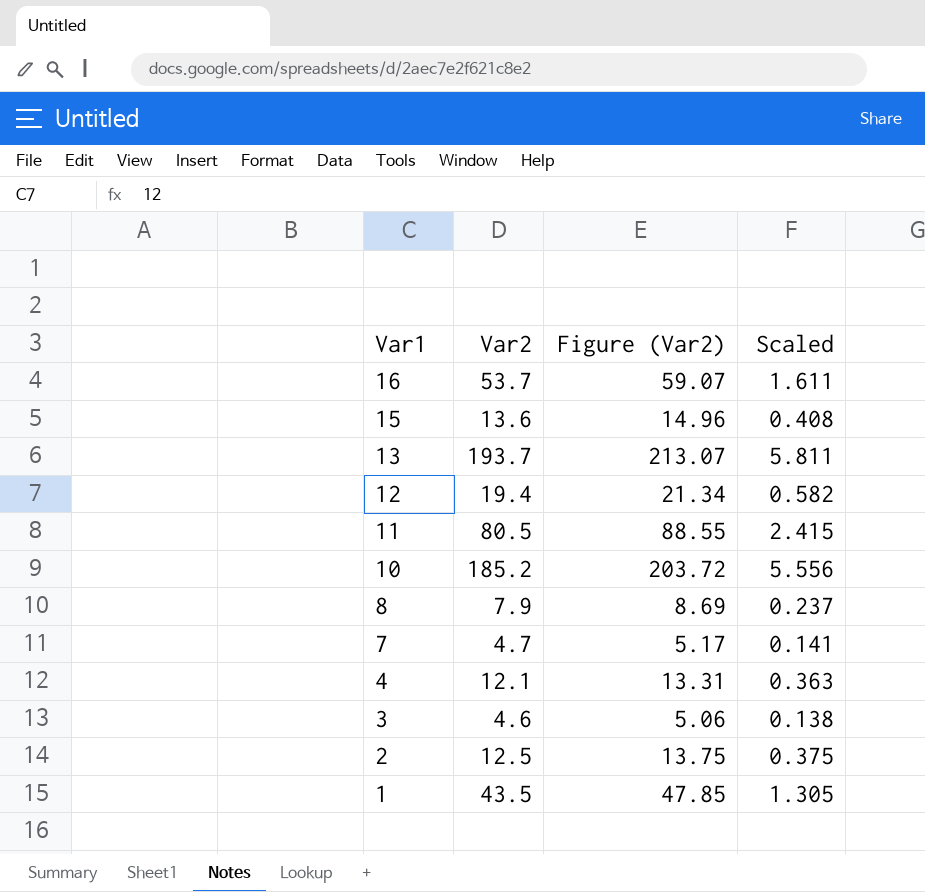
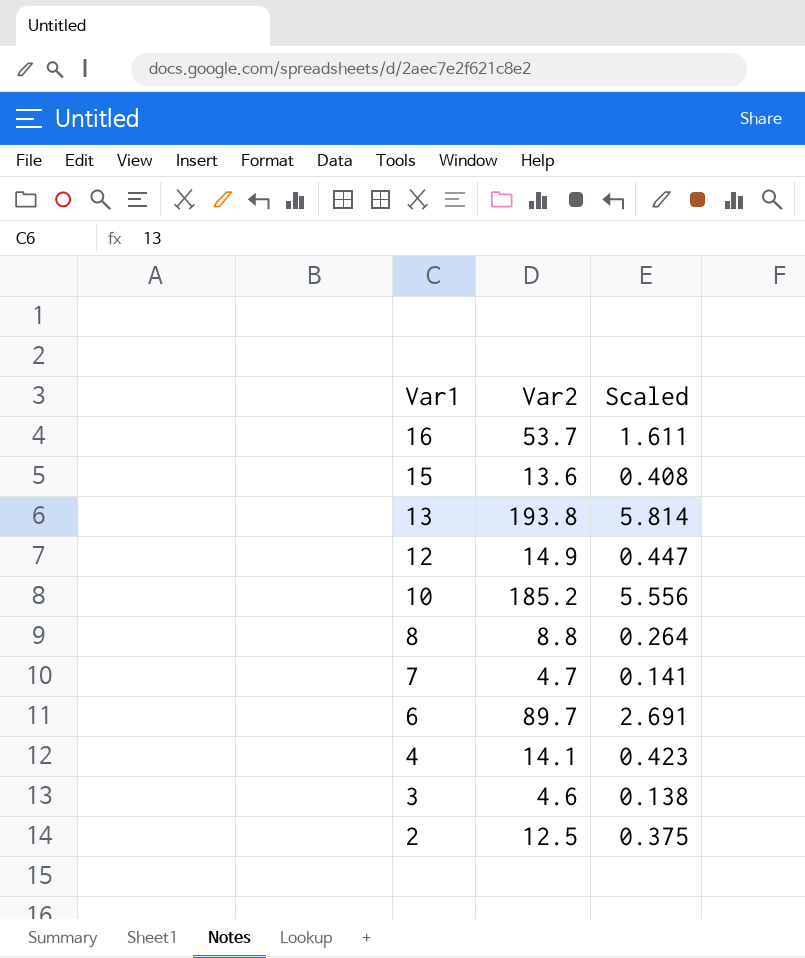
column Figure (Var2) | formula: [Var2] * 1.1 -> none
row 11: 80.5 | 88.55 | 2.415 -> none
row 1: 43.5 | 47.85 | 1.305 -> none
13 | Var2: 193.7 -> 193.8
13 | Scaled: 5.811 -> 5.814
12 | Var2: 19.4 -> 14.9
12 | Scaled: 0.582 -> 0.447
8 | Var2: 7.9 -> 8.8
8 | Scaled: 0.237 -> 0.264
row 6: none -> 89.7 | 2.691
4 | Var2: 12.1 -> 14.1
4 | Scaled: 0.363 -> 0.423

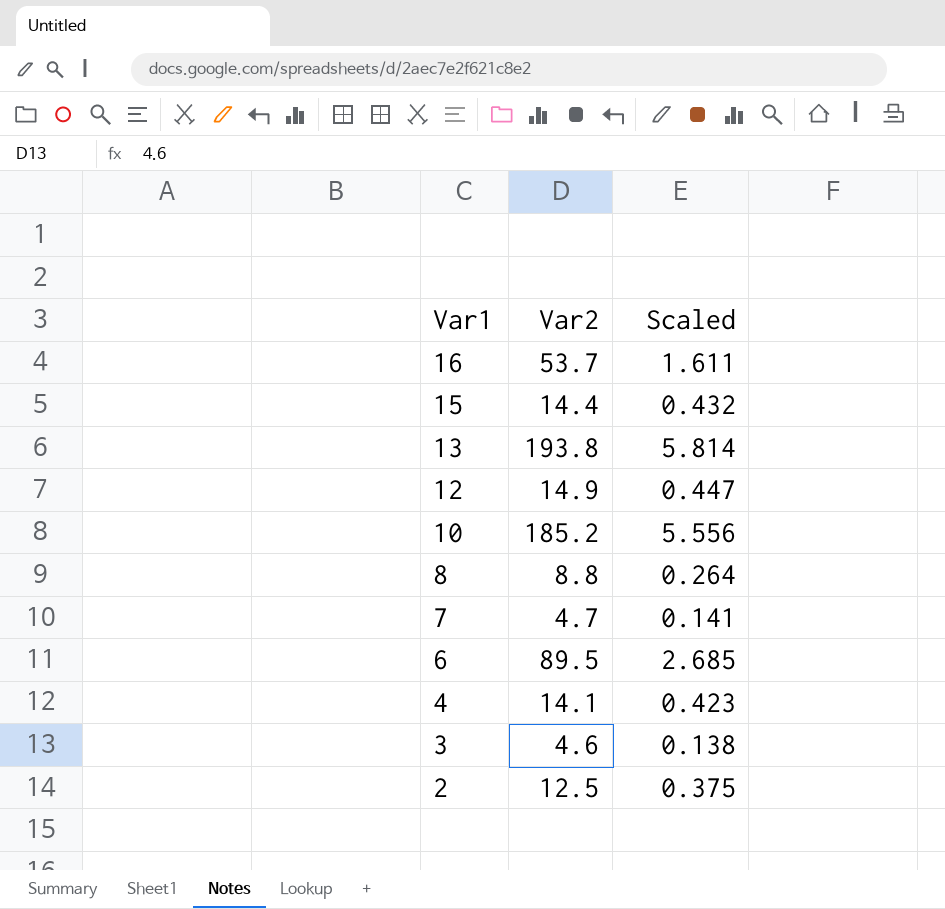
15 | Var2: 13.6 -> 14.4
15 | Scaled: 0.408 -> 0.432
6 | Var2: 89.7 -> 89.5
6 | Scaled: 2.691 -> 2.685

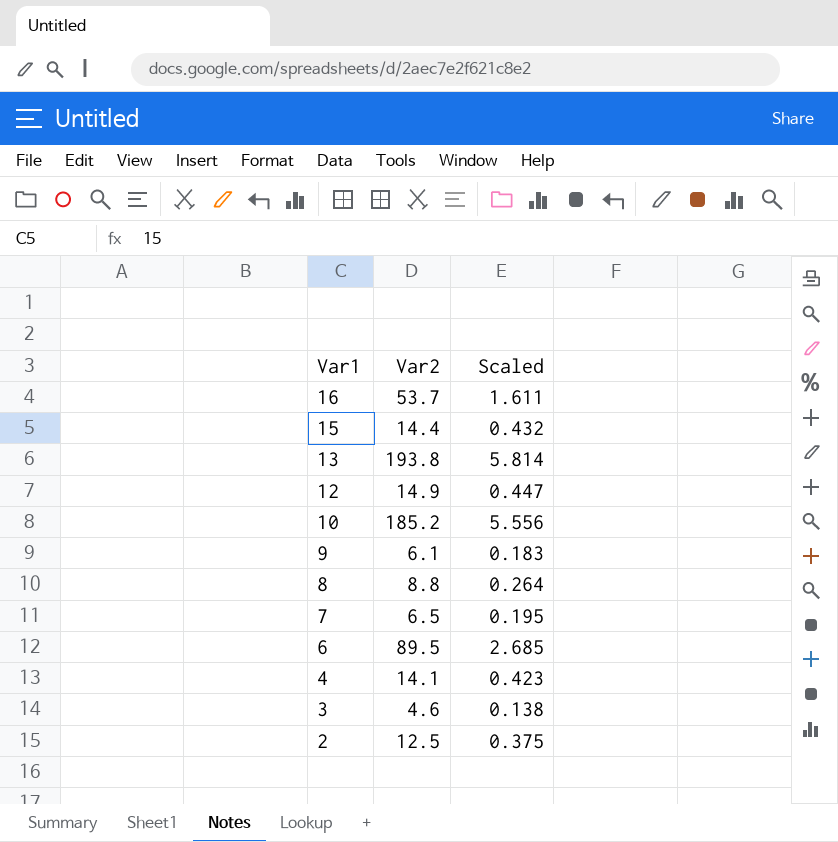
row 9: none -> 6.1 | 0.183
7 | Var2: 4.7 -> 6.5
7 | Scaled: 0.141 -> 0.195

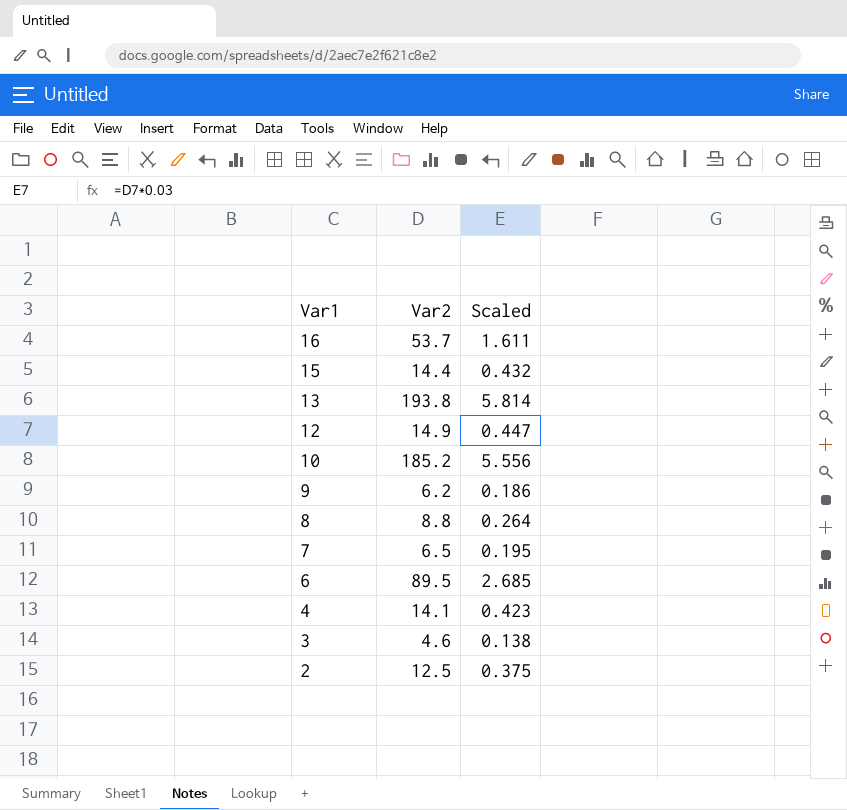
9 | Var2: 6.1 -> 6.2
9 | Scaled: 0.183 -> 0.186

